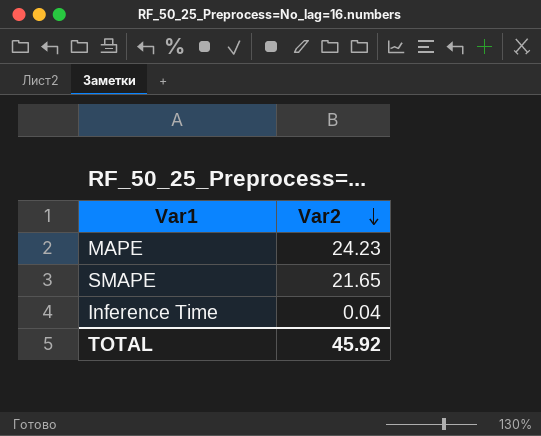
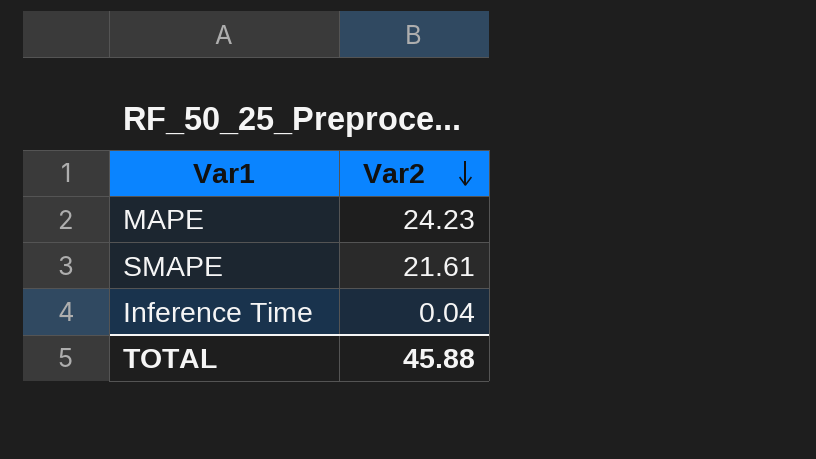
SMAPE | Var2: 21.65 -> 21.61
TOTAL | Var2: 45.92 -> 45.88

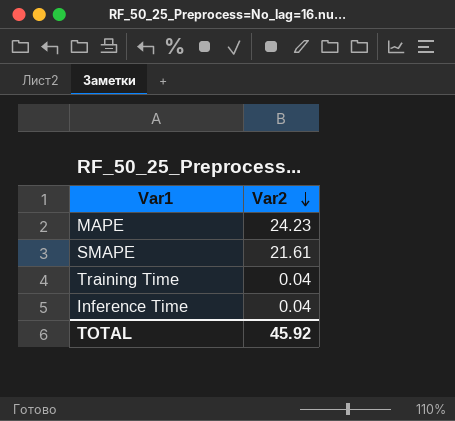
row Training Time: none -> 0.04
TOTAL | Var2: 45.88 -> 45.92

